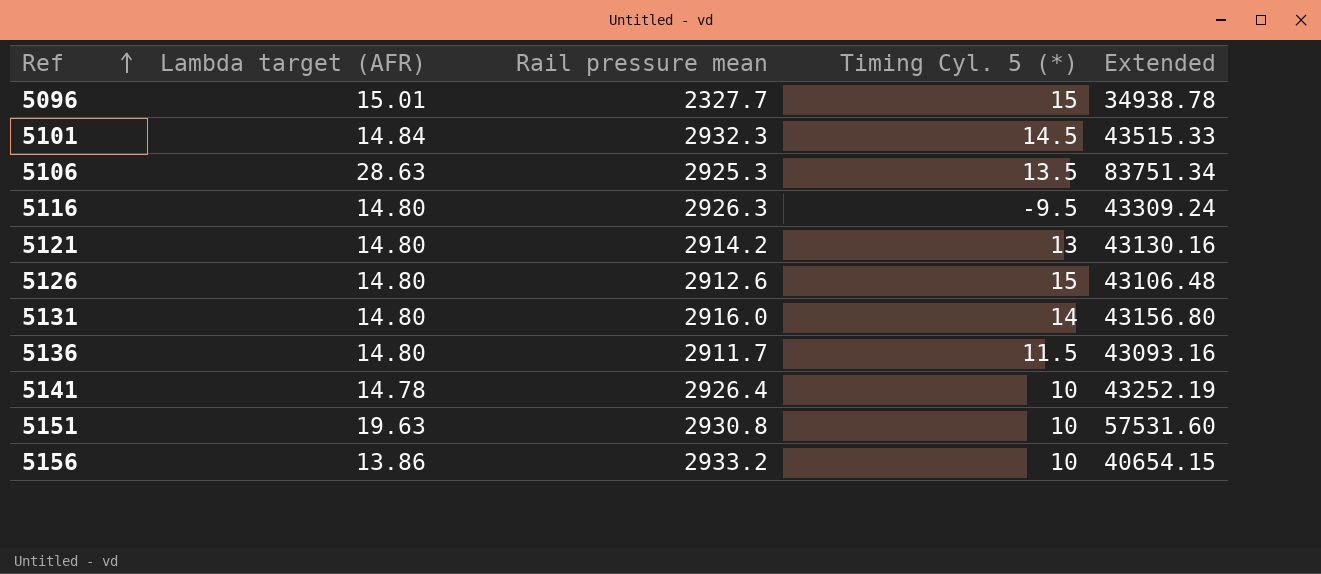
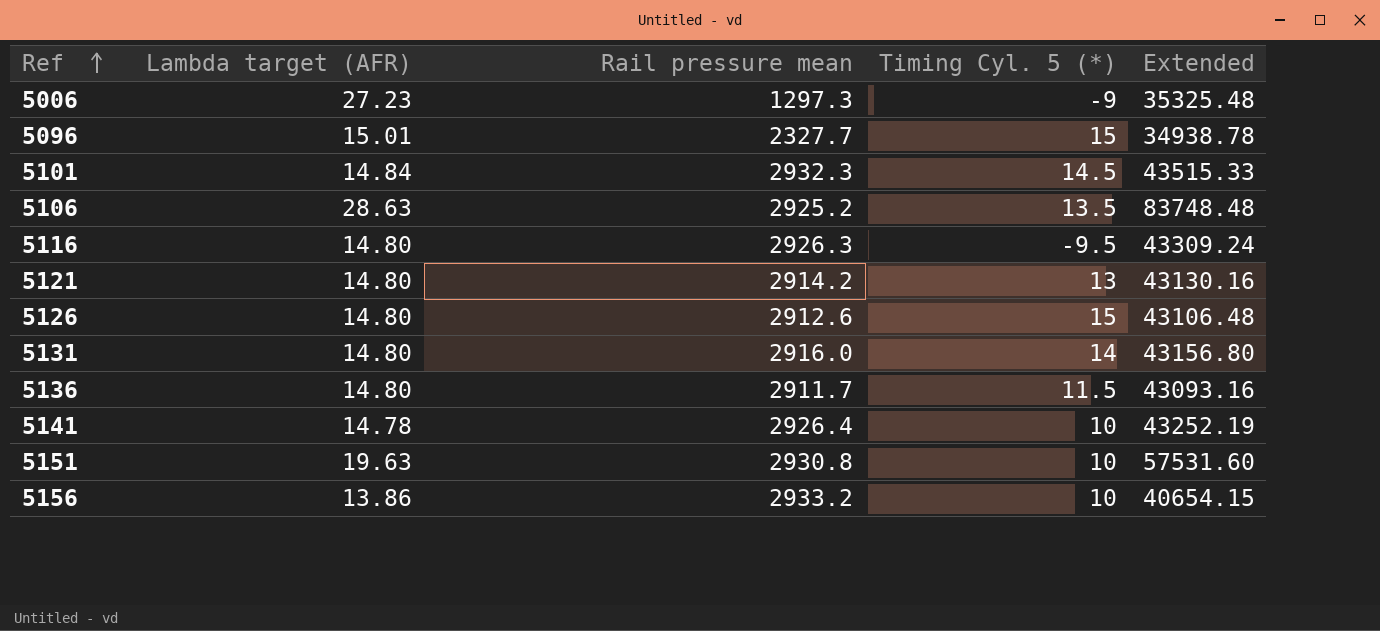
row 5006: none -> 27.23 | 1297.3 | -9 | 35325.48
5106 | Rail pressure mean: 2925.3 -> 2925.2
5106 | Extended: 83751.34 -> 83748.48

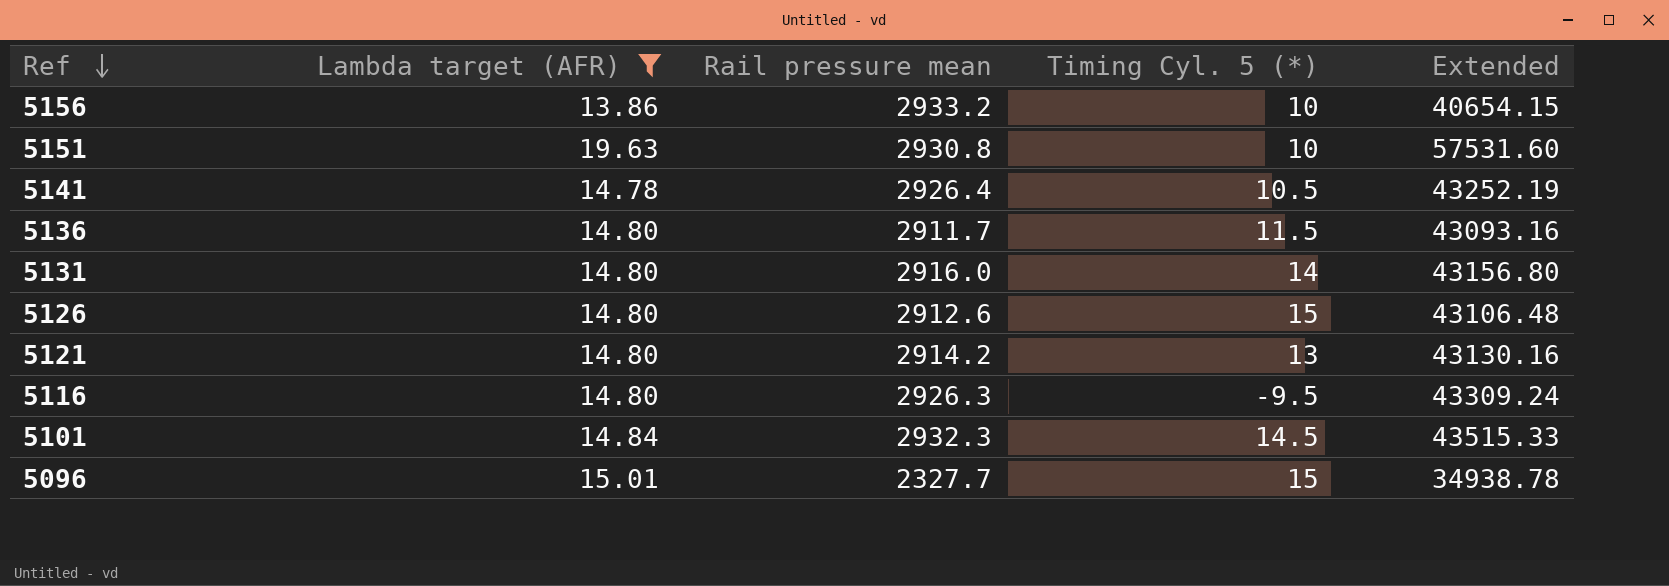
filter: none -> Lambda target (AFR) <= 19.63
row order: Ref ascending -> Ref descending
5141 | Timing Cyl. 5 (*): 10 -> 10.5

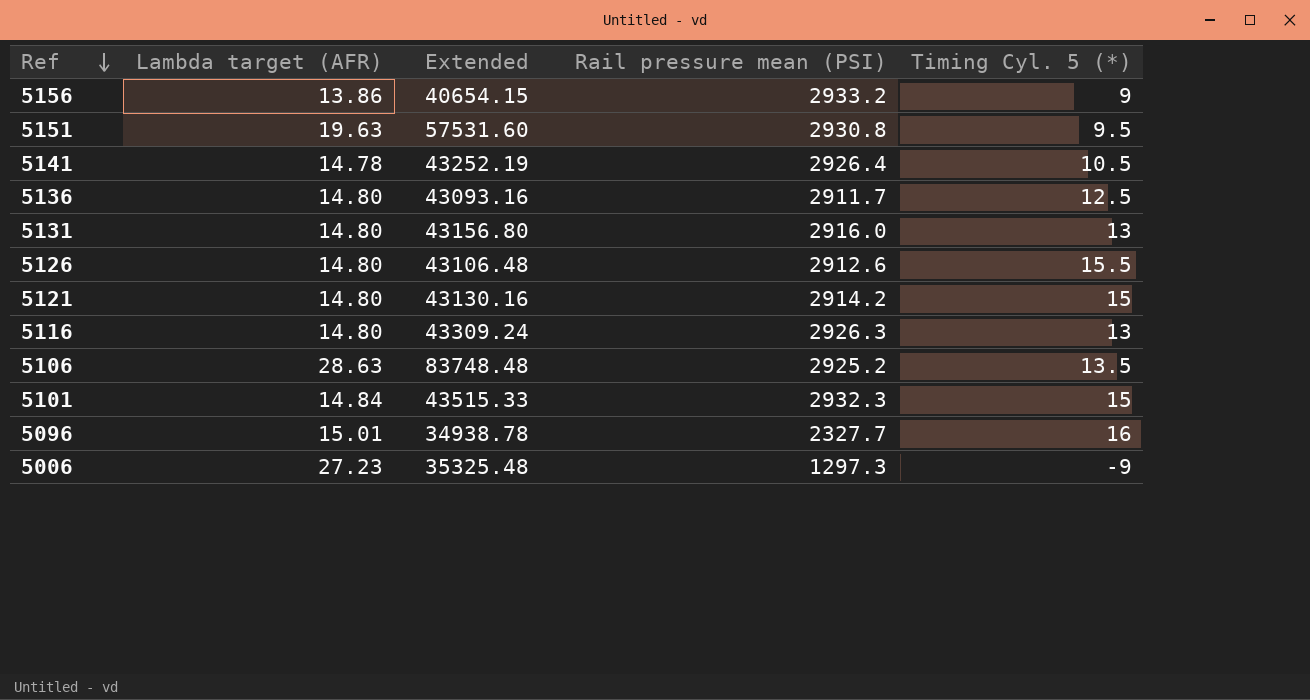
filter: Lambda target (AFR) <= 19.63 -> none
column Extended | position: 5 -> 3
column name: Rail pressure mean -> Rail pressure mean (PSI)
5156 | Timing Cyl. 5 (*): 10 -> 9
5151 | Timing Cyl. 5 (*): 10 -> 9.5
5136 | Timing Cyl. 5 (*): 11.5 -> 12.5
5131 | Timing Cyl. 5 (*): 14 -> 13
5126 | Timing Cyl. 5 (*): 15 -> 15.5
5121 | Timing Cyl. 5 (*): 13 -> 15
5116 | Timing Cyl. 5 (*): -9.5 -> 13
5101 | Timing Cyl. 5 (*): 14.5 -> 15
5096 | Timing Cyl. 5 (*): 15 -> 16

